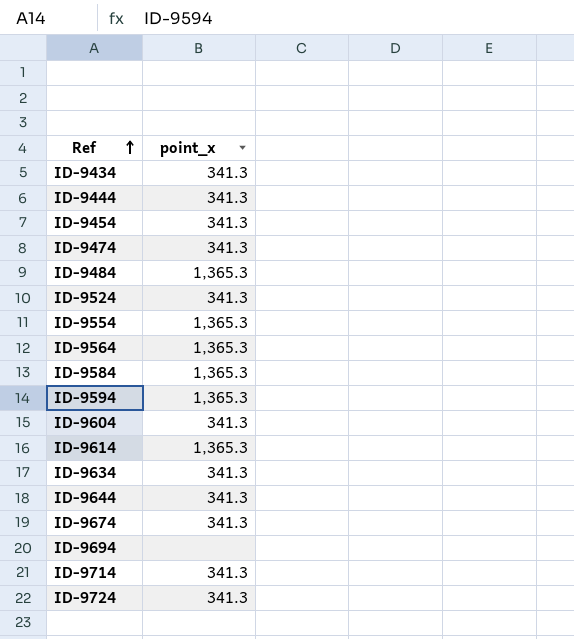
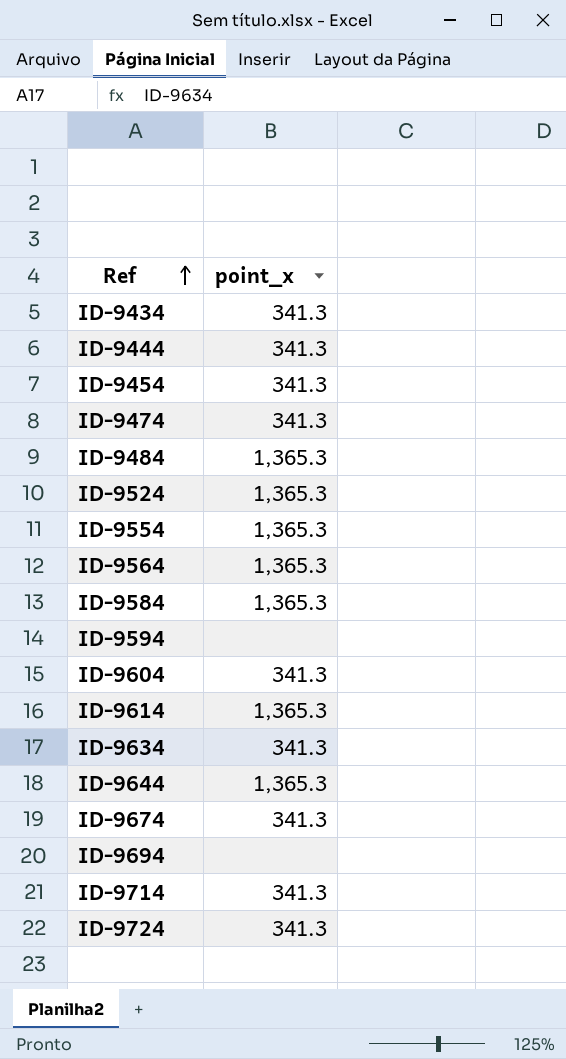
ID-9524 | point_x: 341.3 -> 1,365.3
ID-9594 | point_x: 1,365.3 -> none
ID-9644 | point_x: 341.3 -> 1,365.3

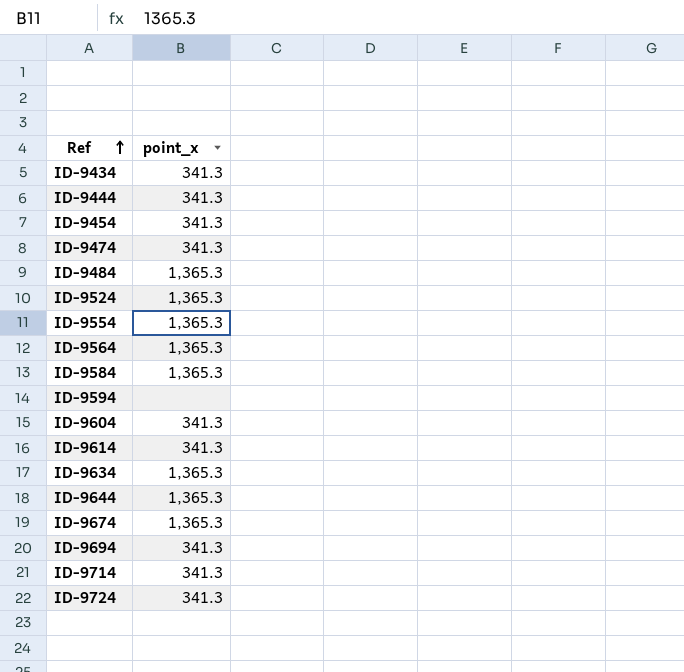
ID-9614 | point_x: 1,365.3 -> 341.3
ID-9634 | point_x: 341.3 -> 1,365.3
ID-9674 | point_x: 341.3 -> 1,365.3
ID-9694 | point_x: none -> 341.3

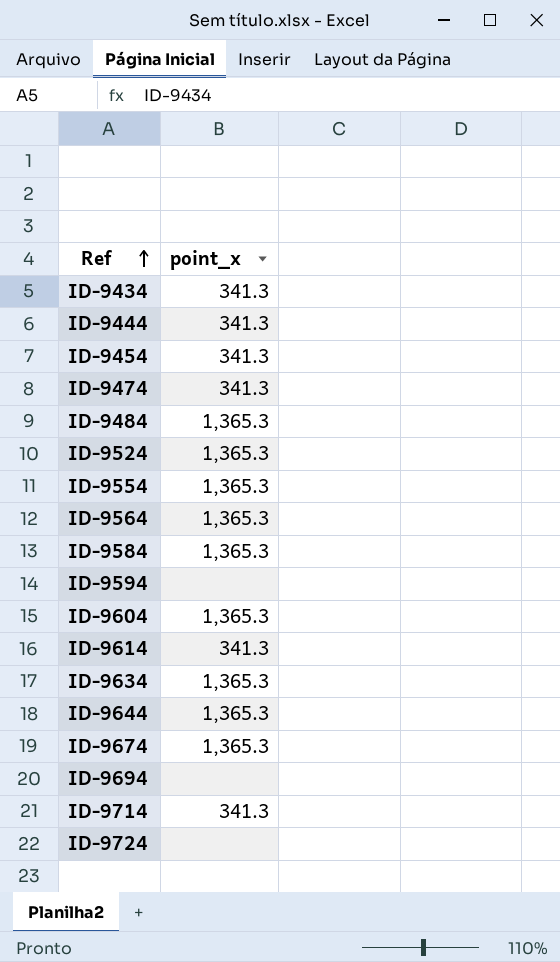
ID-9604 | point_x: 341.3 -> 1,365.3
ID-9694 | point_x: 341.3 -> none
ID-9724 | point_x: 341.3 -> none

